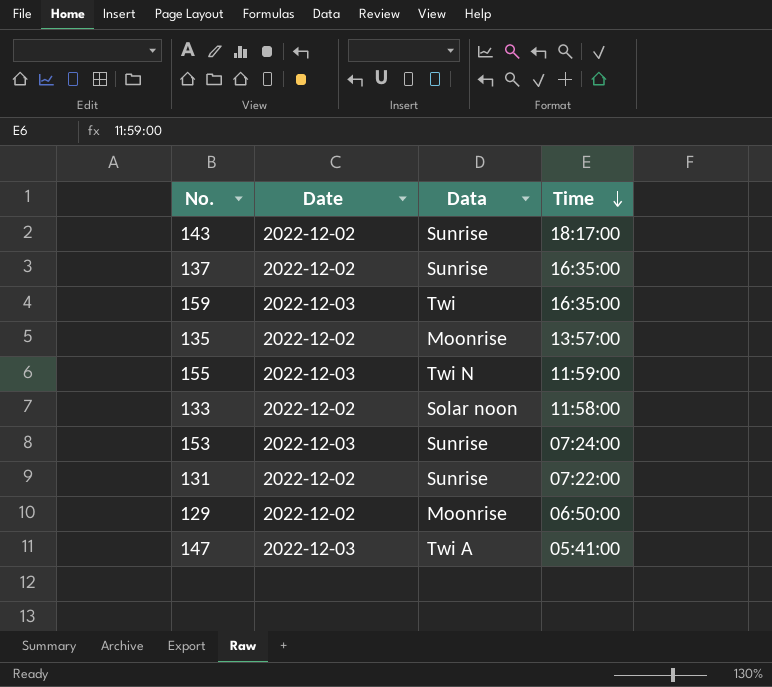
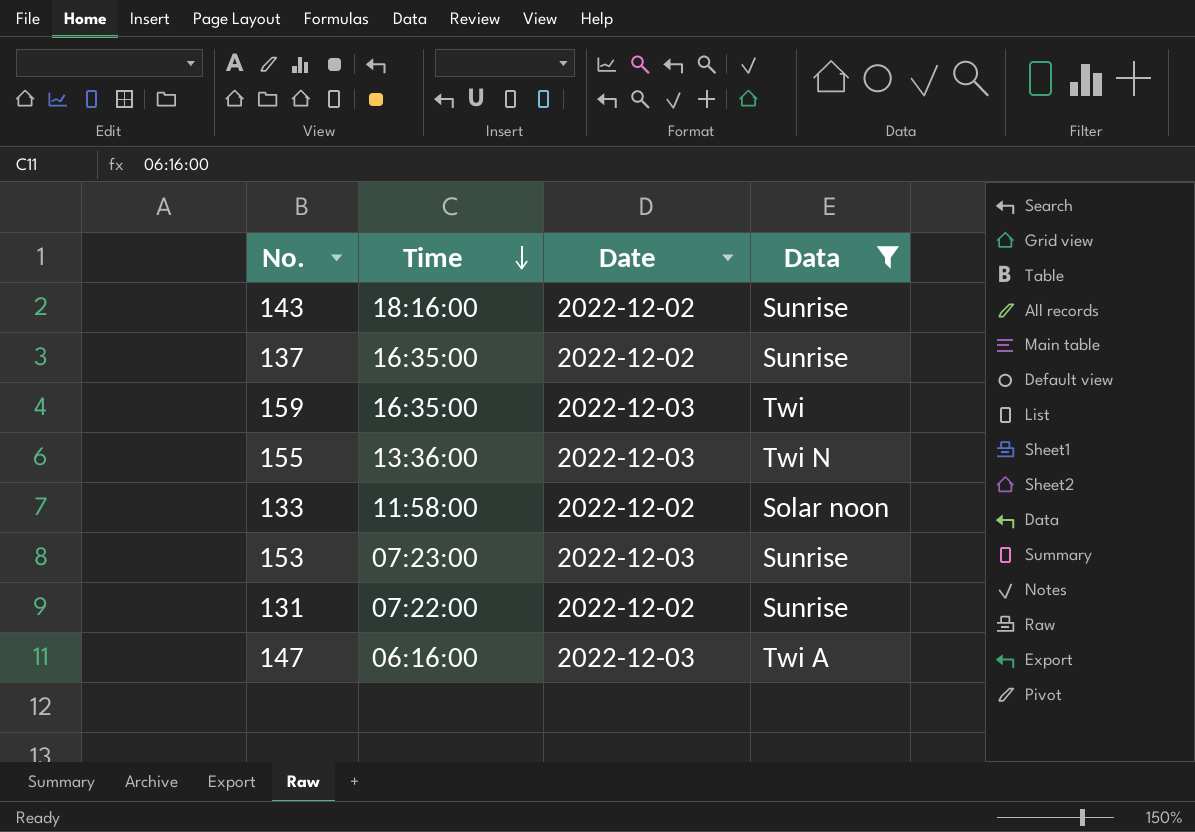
filter: none -> Data != Moonrise
column Time | position: 4 -> 2
143 | Time: 18:17:00 -> 18:16:00
155 | Time: 11:59:00 -> 13:36:00
153 | Time: 07:24:00 -> 07:23:00
147 | Time: 05:41:00 -> 06:16:00

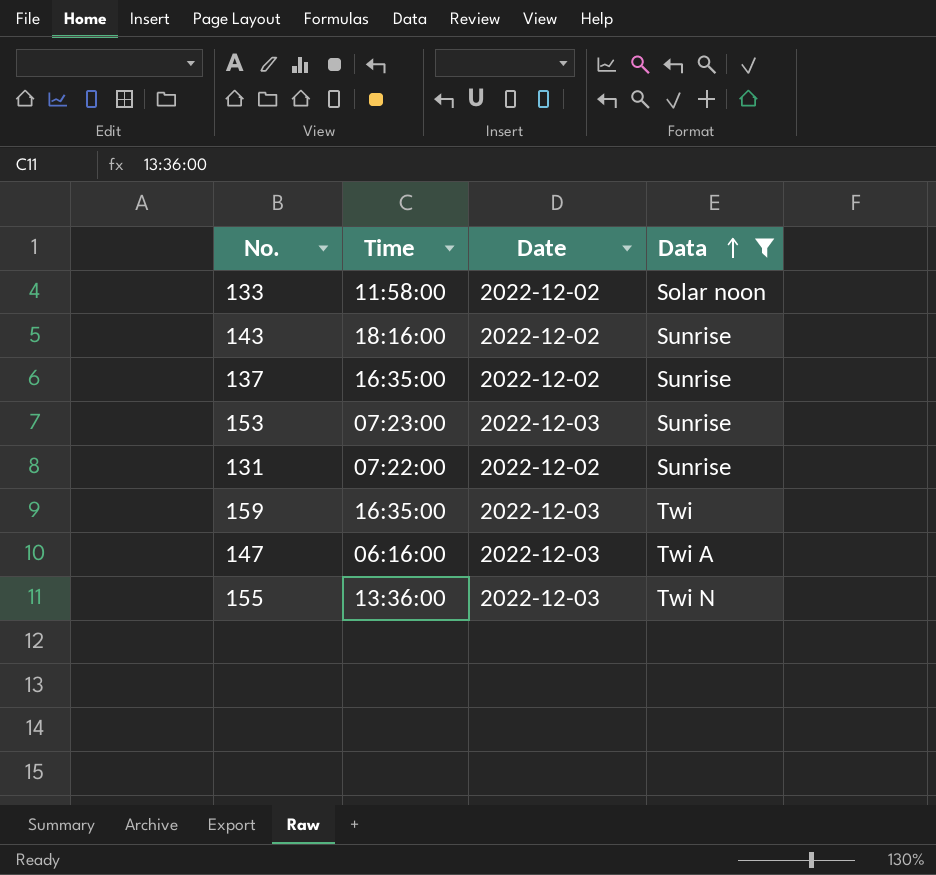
row order: Time descending -> Data ascending

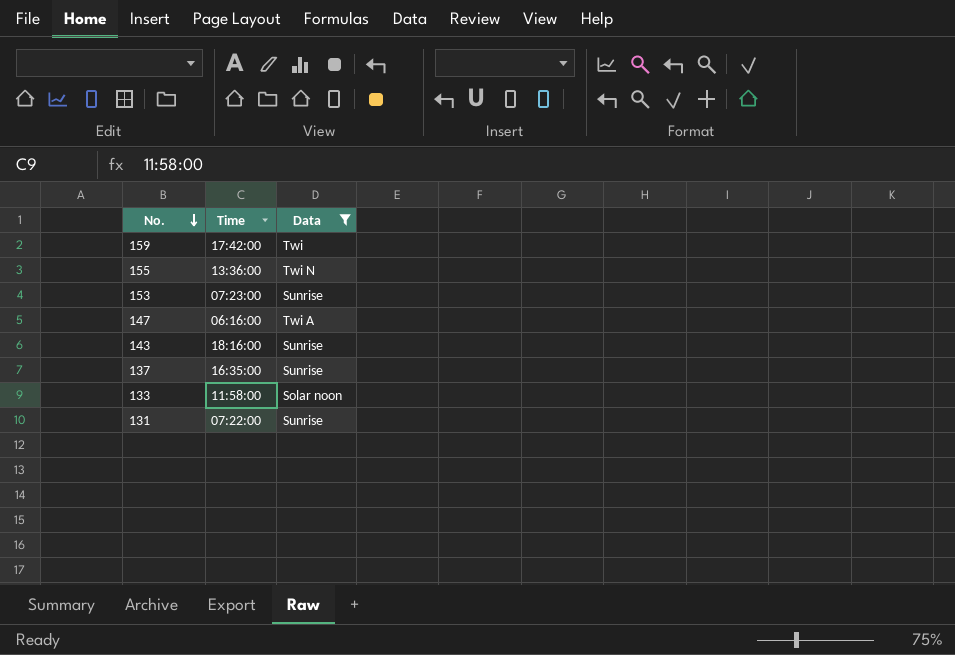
row order: Data ascending -> No. descending
column Date | position: 3 -> none
159 | Time: 16:35:00 -> 17:42:00

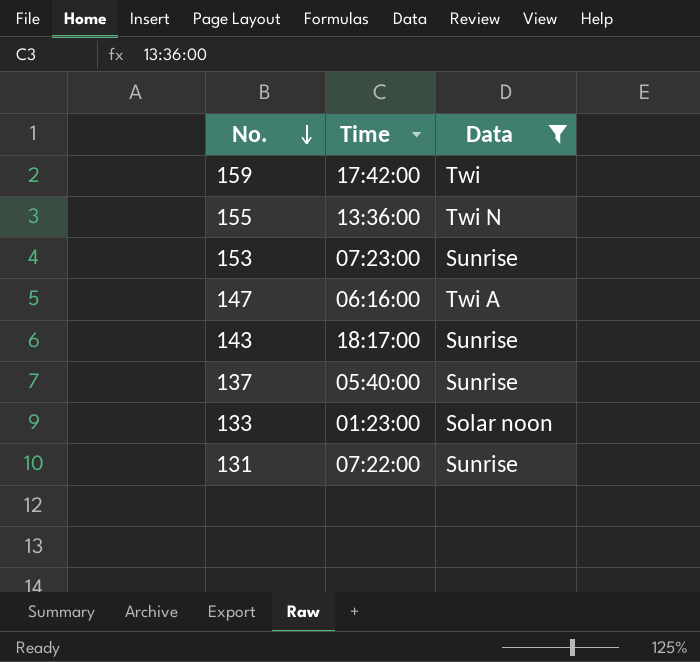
143 | Time: 18:16:00 -> 18:17:00
137 | Time: 16:35:00 -> 05:40:00
133 | Time: 11:58:00 -> 01:23:00

